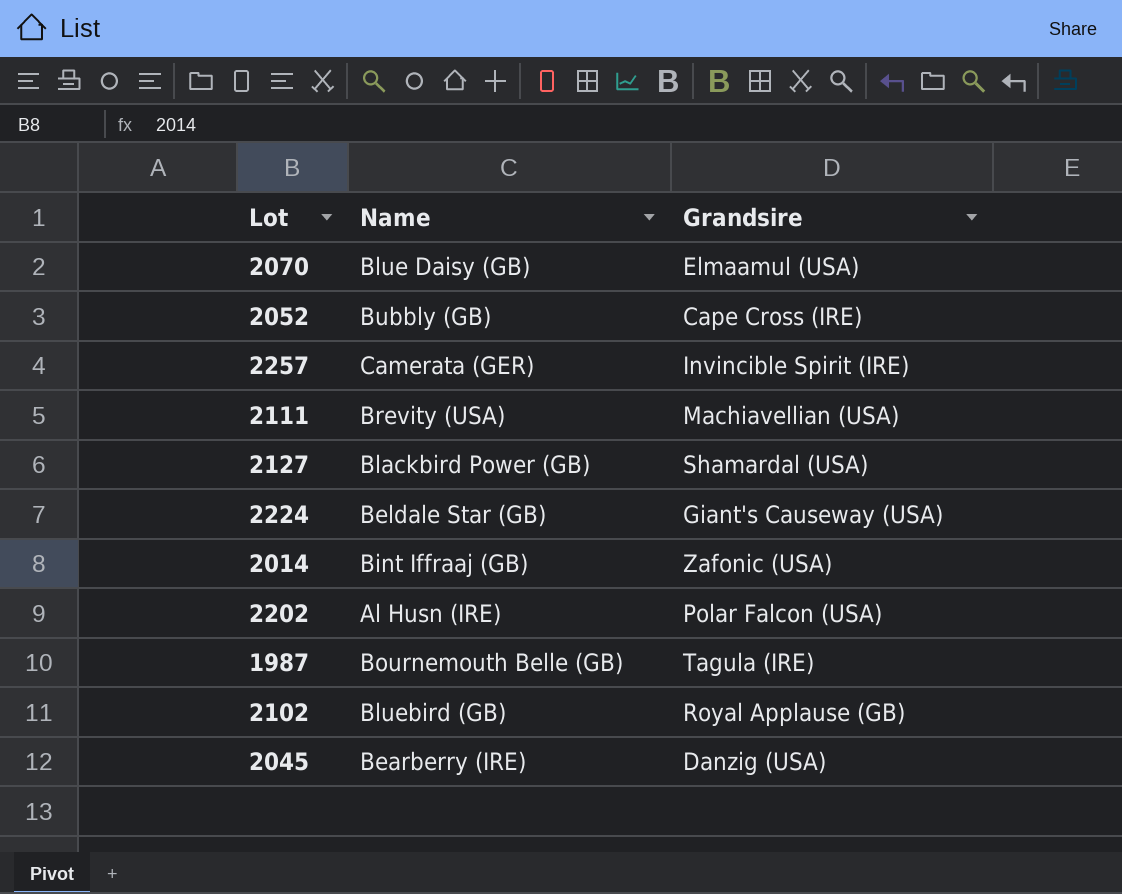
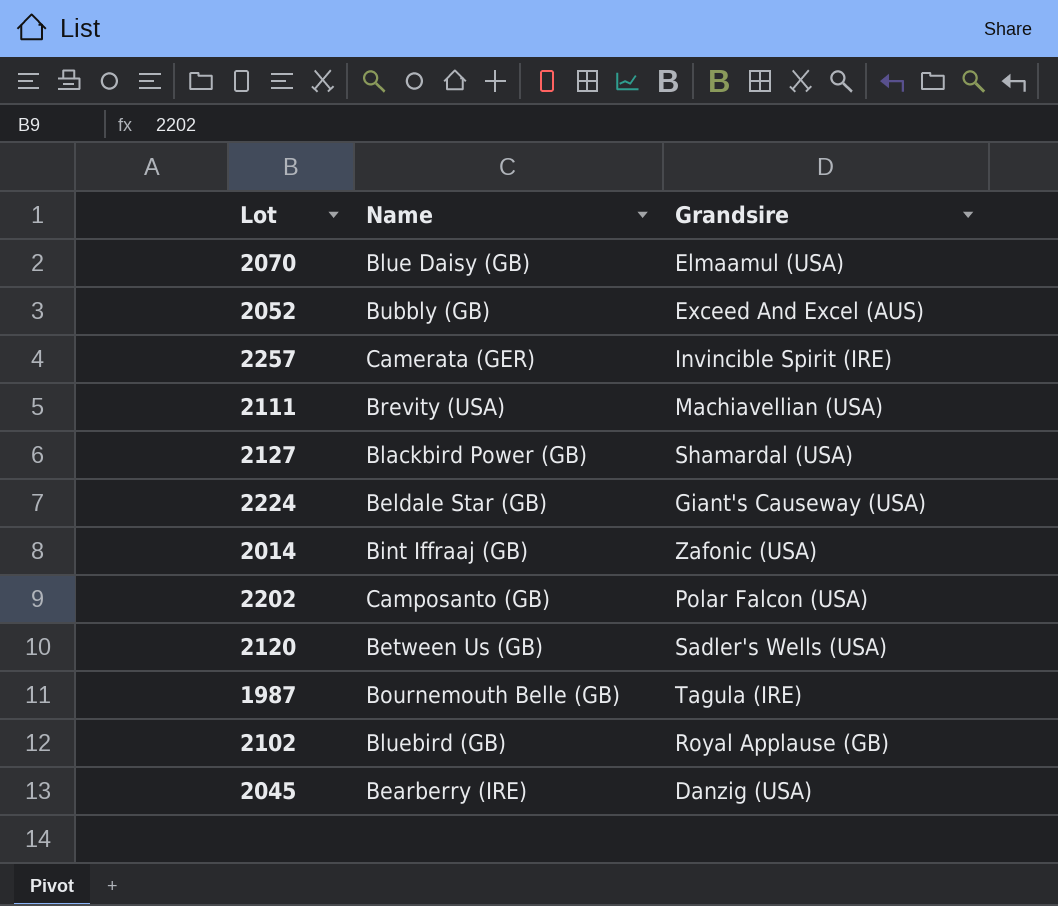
2052 | Grandsire: Cape Cross (IRE) -> Exceed And Excel (AUS)
2202 | Name: Al Husn (IRE) -> Camposanto (GB)
row 2120: none -> Between Us (GB) | Sadler's Wells (USA)

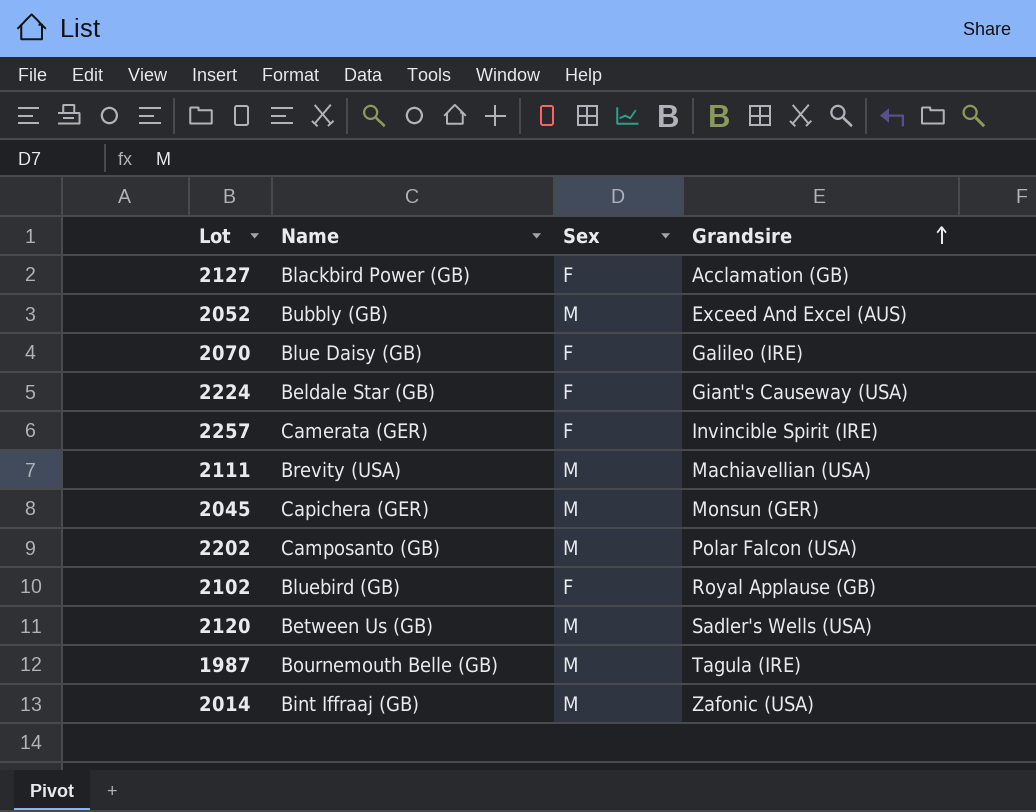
row order: none -> Grandsire ascending
column Sex | position: none -> 3
2127 | Grandsire: Shamardal (USA) -> Acclamation (GB)
2070 | Grandsire: Elmaamul (USA) -> Galileo (IRE)
2045 | Name: Bearberry (IRE) -> Capichera (GER)
2045 | Grandsire: Danzig (USA) -> Monsun (GER)

